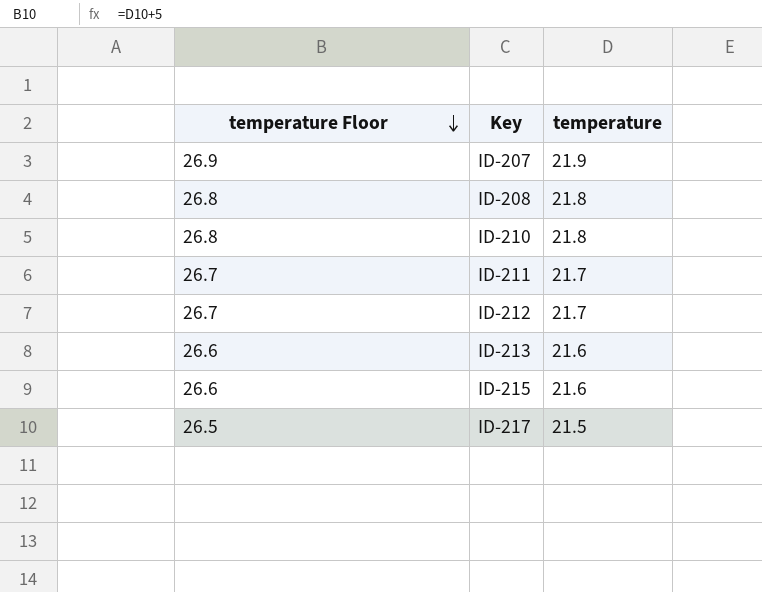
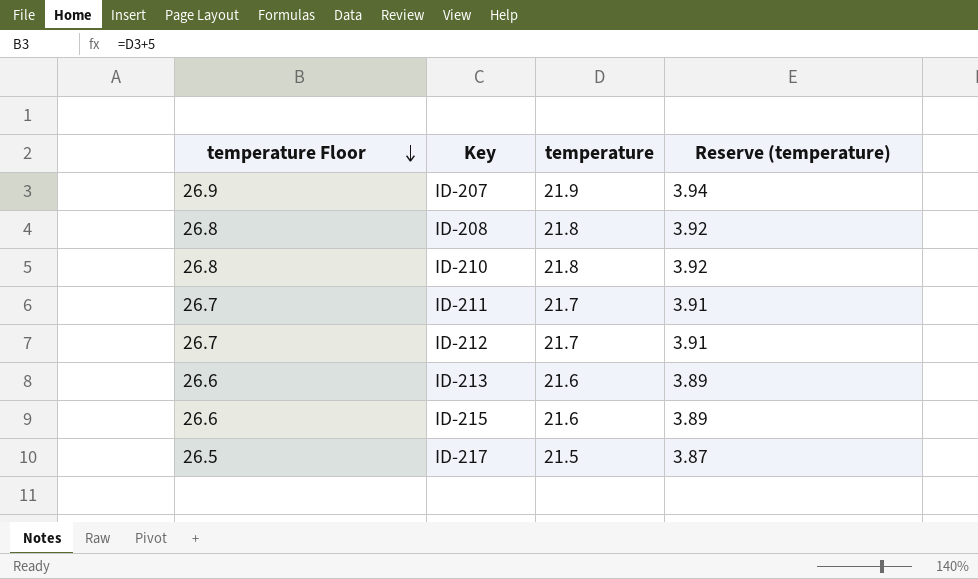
column Reserve (temperature) | formula: none -> [temperature] * 0.18

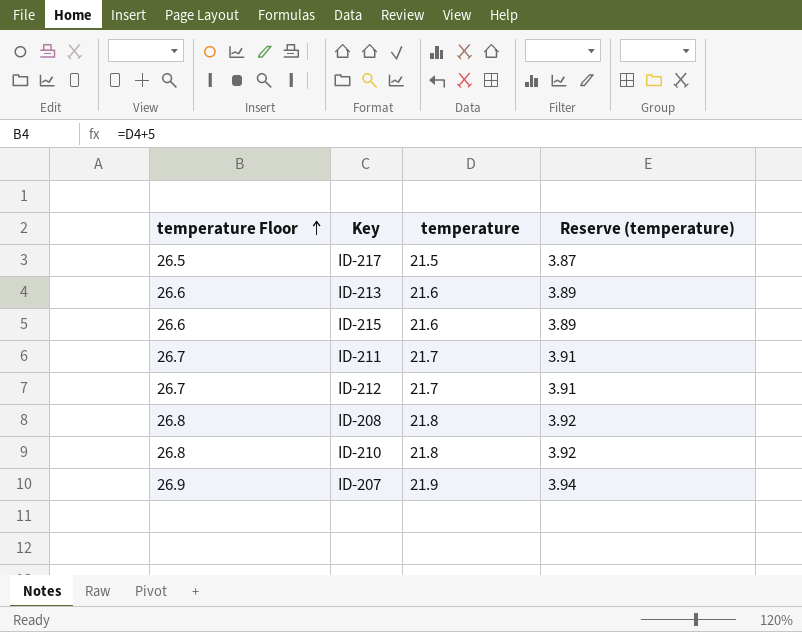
row order: temperature Floor descending -> temperature Floor ascending

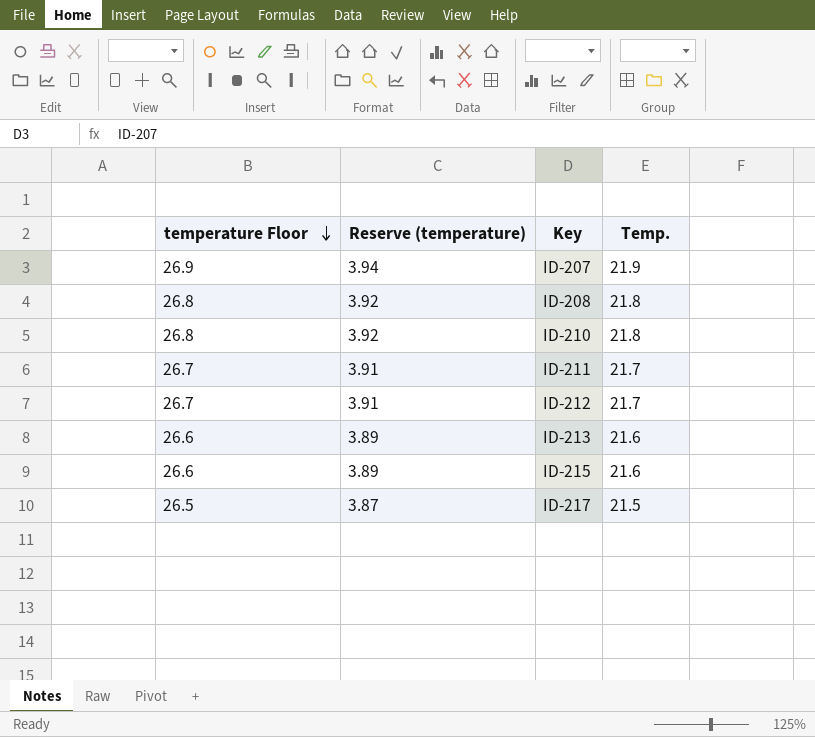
row order: temperature Floor ascending -> temperature Floor descending
column Reserve (temperature) | position: 4 -> 2
column name: temperature -> Temp.

